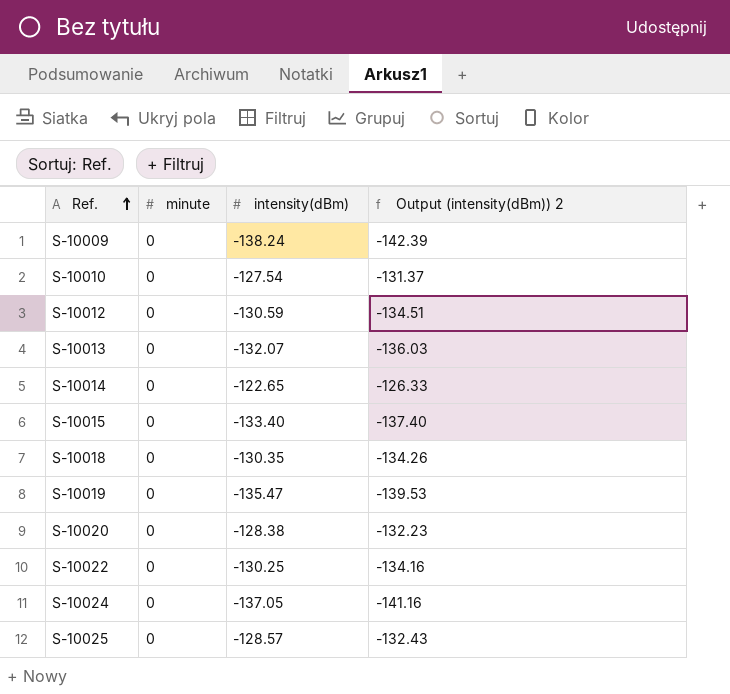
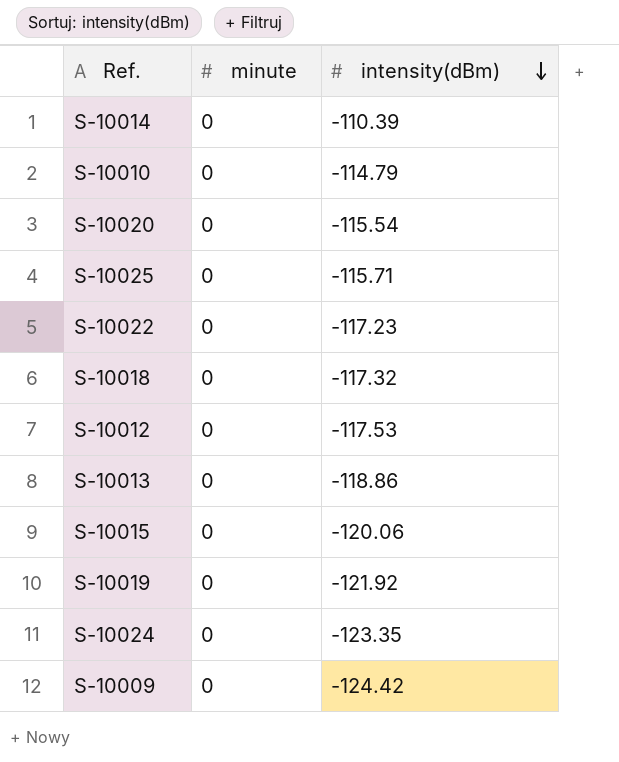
row order: Ref. ascending -> intensity(dBm) descending
column Output (intensity(dBm)) 2 | formula: [intensity(dBm)] * 1.03 -> none
S-10014 | intensity(dBm): -122.65 -> -110.39
S-10010 | intensity(dBm): -127.54 -> -114.79
S-10020 | intensity(dBm): -128.38 -> -115.54
S-10025 | intensity(dBm): -128.57 -> -115.71
S-10022 | intensity(dBm): -130.25 -> -117.23
S-10018 | intensity(dBm): -130.35 -> -117.32
S-10012 | intensity(dBm): -130.59 -> -117.53
S-10013 | intensity(dBm): -132.07 -> -118.86
S-10015 | intensity(dBm): -133.40 -> -120.06
S-10019 | intensity(dBm): -135.47 -> -121.92
S-10024 | intensity(dBm): -137.05 -> -123.35
S-10009 | intensity(dBm): -138.24 -> -124.42

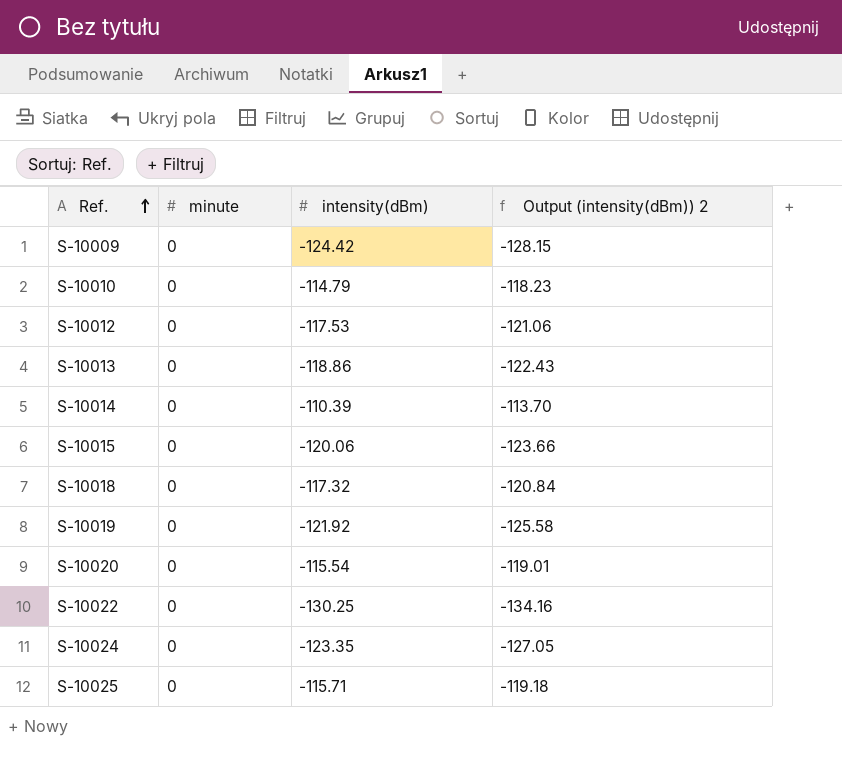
row order: intensity(dBm) descending -> Ref. ascending
column Output (intensity(dBm)) 2 | formula: none -> [intensity(dBm)] * 1.03
S-10022 | intensity(dBm): -117.23 -> -130.25

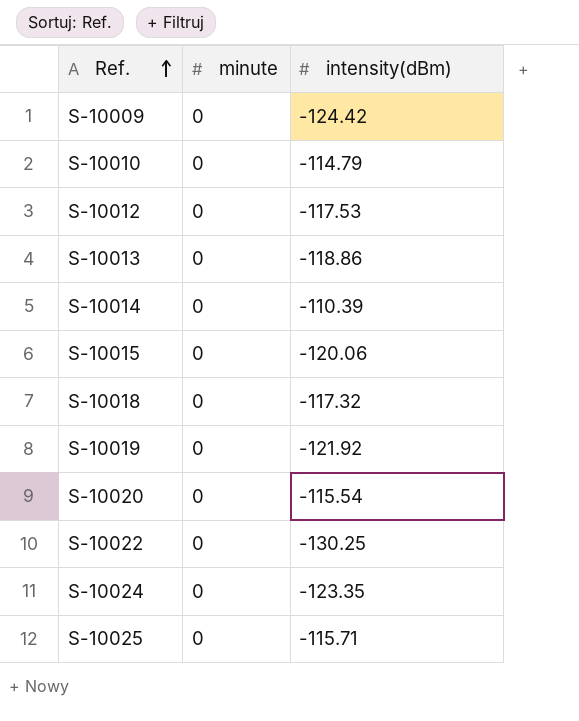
column Output (intensity(dBm)) 2 | formula: [intensity(dBm)] * 1.03 -> none

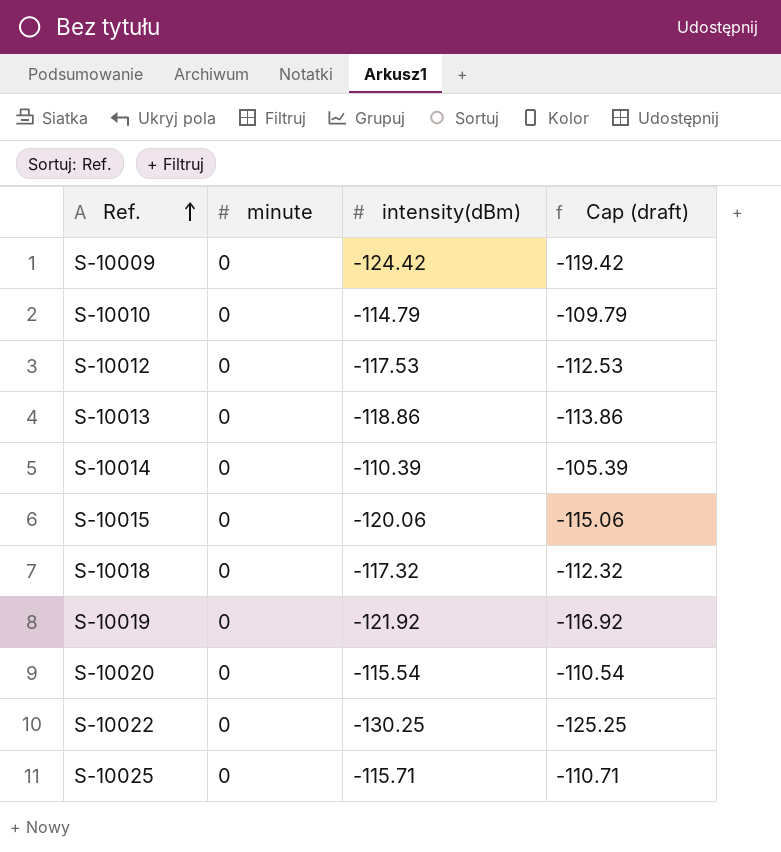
column Cap (draft) | formula: none -> [intensity(dBm)] + 5
row S-10024: 0 | -123.35 -> none

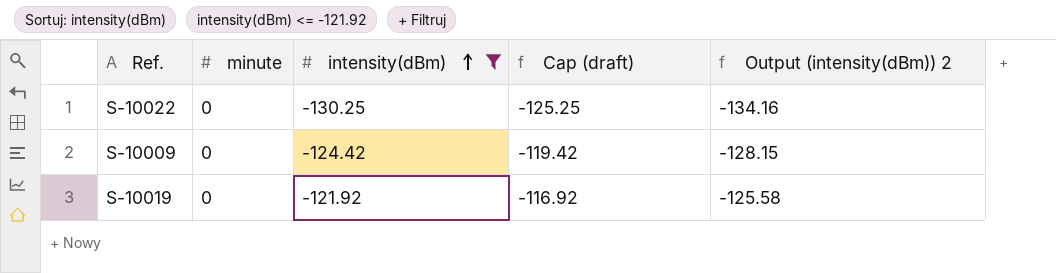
filter: none -> intensity(dBm) <= -121.92
row order: Ref. ascending -> intensity(dBm) ascending
column Output (intensity(dBm)) 2 | formula: none -> [intensity(dBm)] * 1.03

